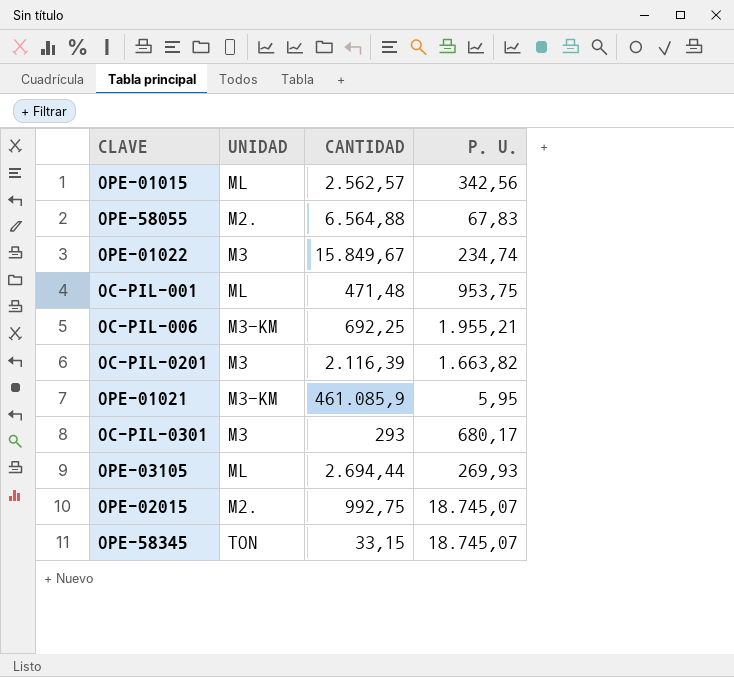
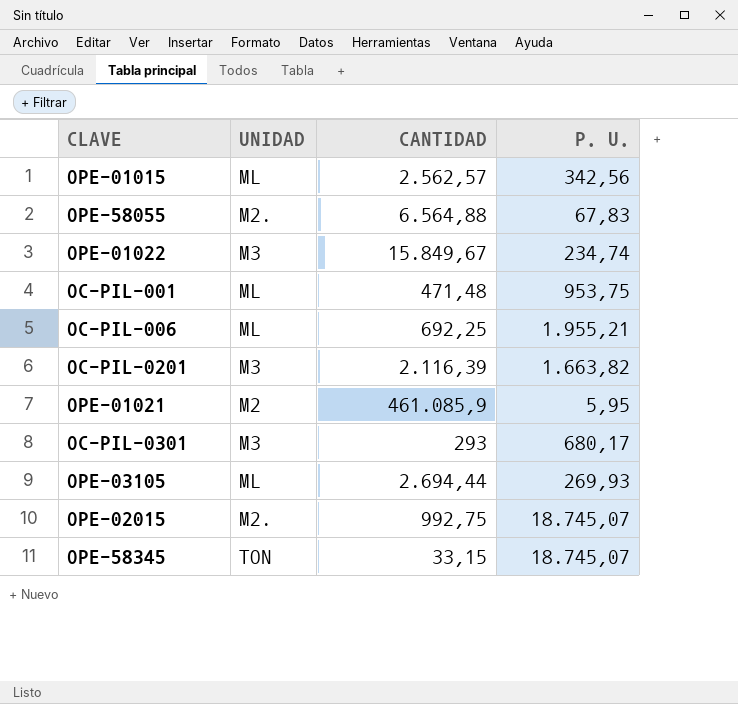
OC-PIL-006 | UNIDAD: M3-KM -> ML
OPE-01021 | UNIDAD: M3-KM -> M2

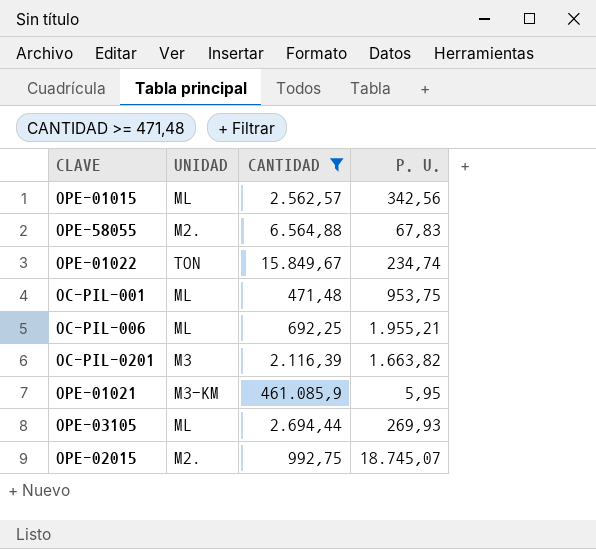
filter: none -> CANTIDAD >= 471,48
OPE-01022 | UNIDAD: M3 -> TON
OPE-01021 | UNIDAD: M2 -> M3-KM

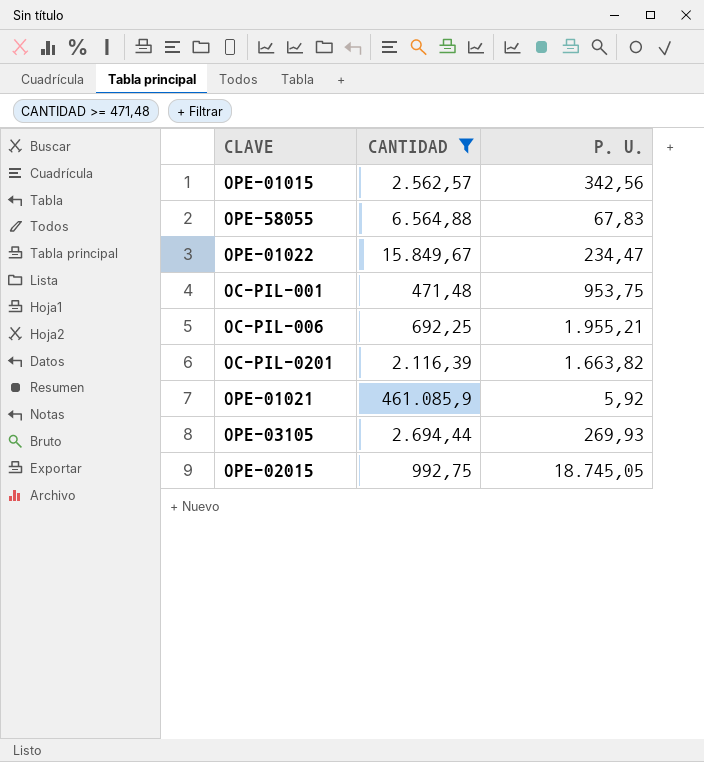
column UNIDAD | position: 2 -> none
OPE-01022 | P. U.: 234,74 -> 234,47
OPE-01021 | P. U.: 5,95 -> 5,92
OPE-02015 | P. U.: 18.745,07 -> 18.745,05

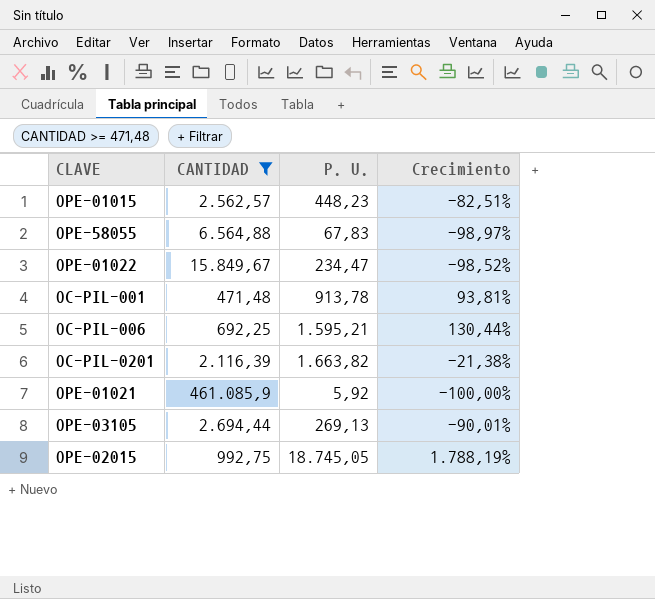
column Crecimiento | formula: none -> ([P. U.] - [CANTIDAD]) / [CANTIDAD]
OPE-01015 | P. U.: 342,56 -> 448,23
OC-PIL-001 | P. U.: 953,75 -> 913,78
OC-PIL-006 | P. U.: 1.955,21 -> 1.595,21
OPE-03105 | P. U.: 269,93 -> 269,13

